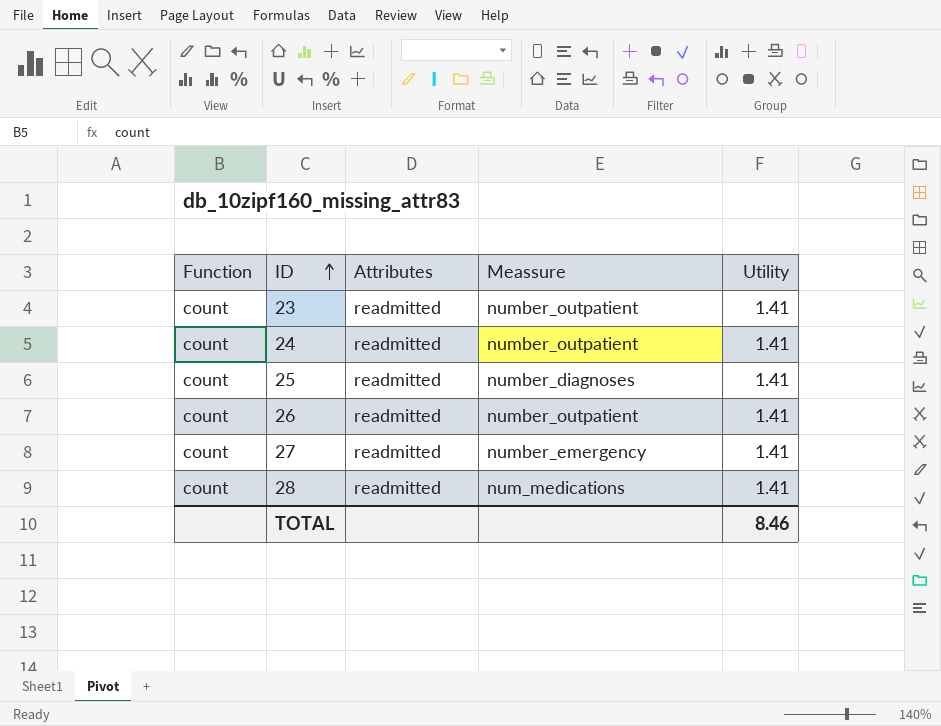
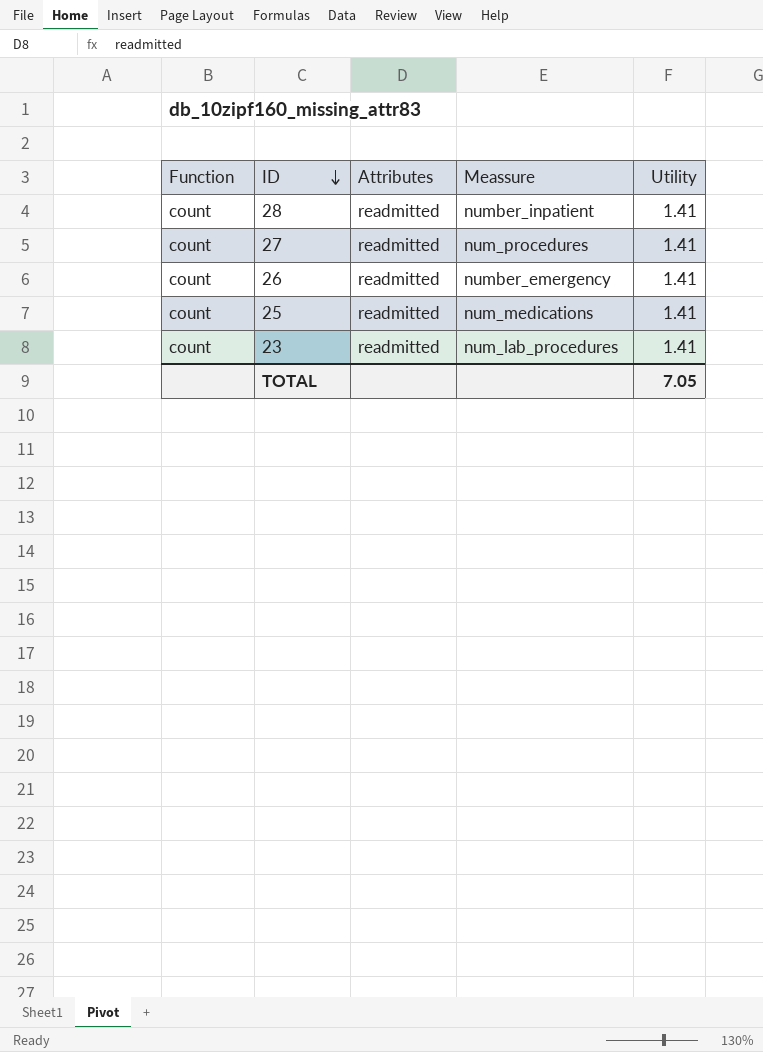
row order: ID ascending -> ID descending
row 24: count | readmitted | number_outpatient | 1.41 -> none
28 | Meassure: num_medications -> number_inpatient
27 | Meassure: number_emergency -> num_procedures
26 | Meassure: number_outpatient -> number_emergency
25 | Meassure: number_diagnoses -> num_medications
23 | Meassure: number_outpatient -> num_lab_procedures
TOTAL | Utility: 8.46 -> 7.05

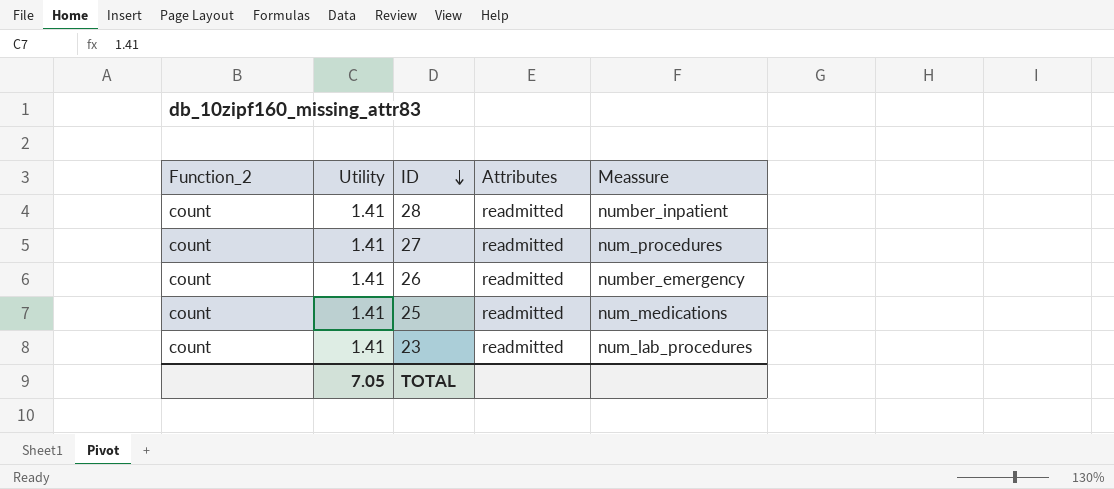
column name: Function -> Function_2
column Utility | position: 5 -> 2

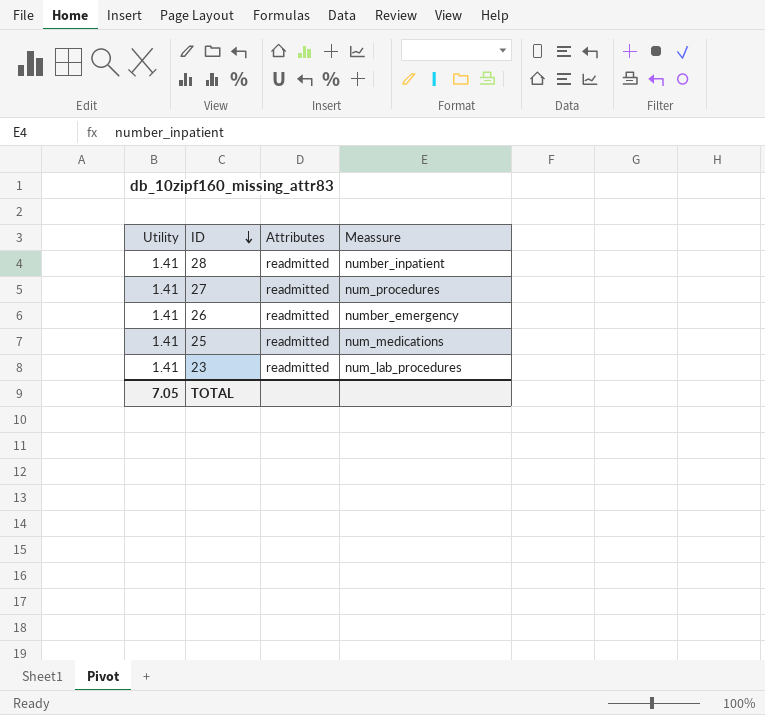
column Function_2 | position: 1 -> none

